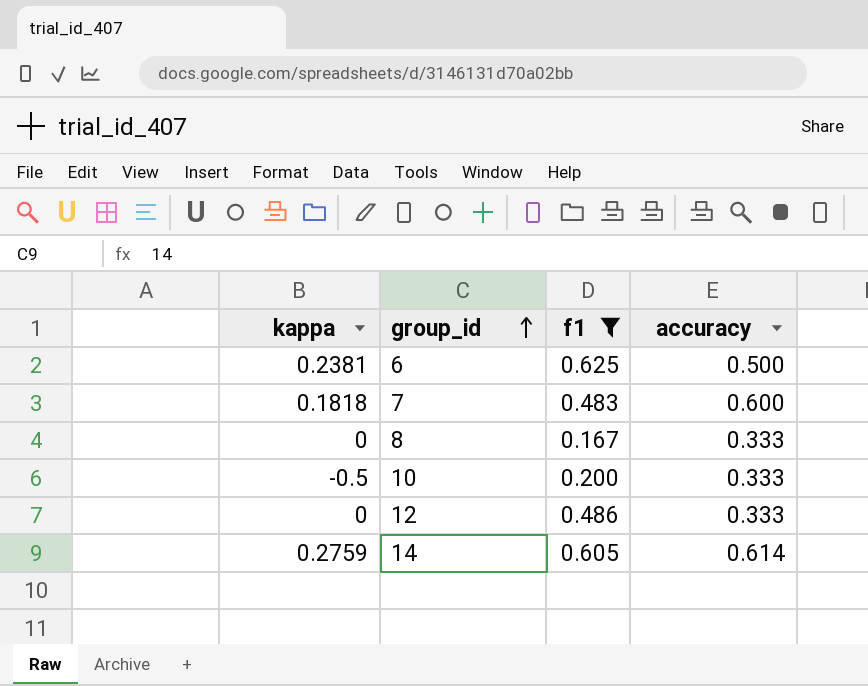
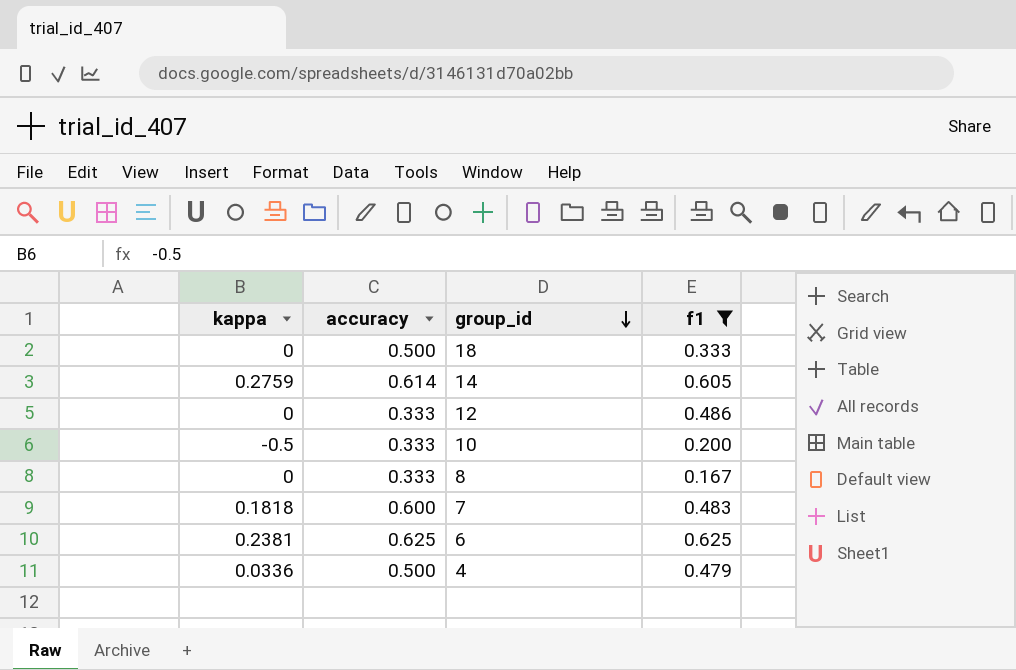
row order: group_id ascending -> group_id descending
column accuracy | position: 4 -> 2
row 18: none -> 0 | 0.500 | 0.333
6 | accuracy: 0.500 -> 0.625
row 4: none -> 0.0336 | 0.500 | 0.479

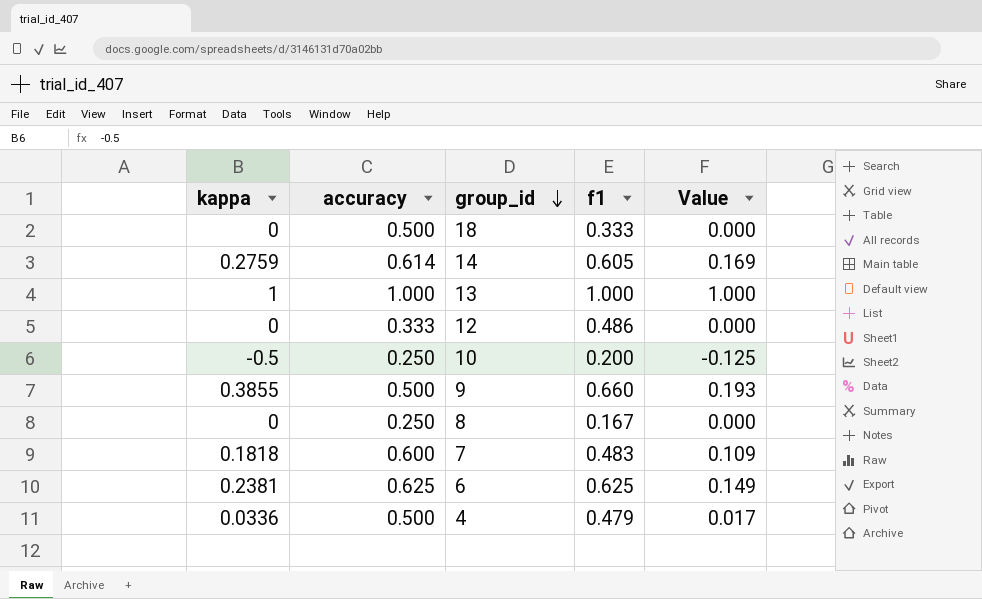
filter: f1 <= 0.625 -> none
column Value | formula: none -> [kappa] * [accuracy]
10 | accuracy: 0.333 -> 0.250
8 | accuracy: 0.333 -> 0.250

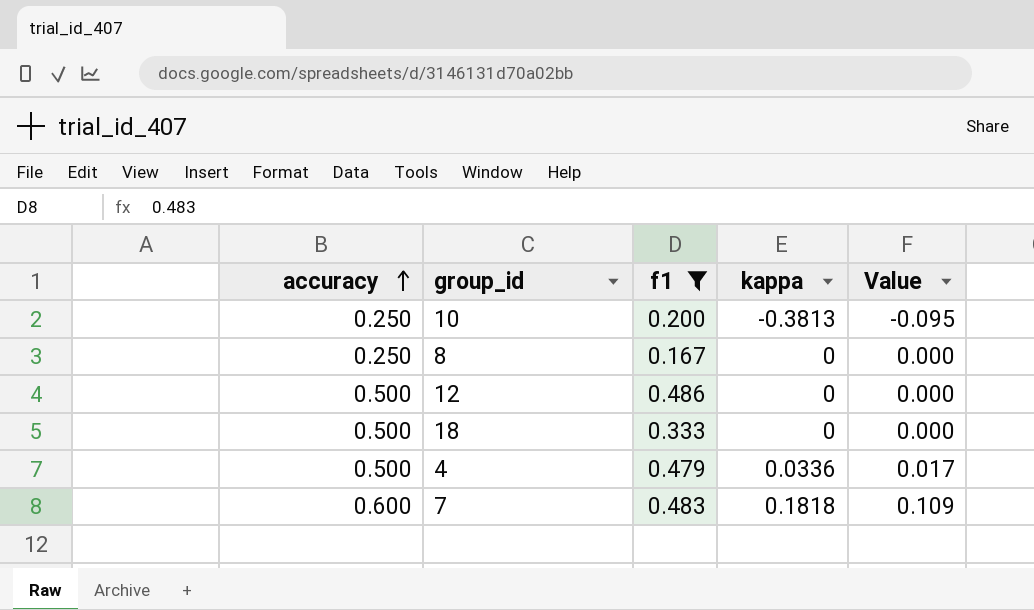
filter: none -> f1 <= 0.486
row order: group_id descending -> accuracy ascending
column kappa | position: 1 -> 4
10 | kappa: -0.5 -> -0.3813
10 | Value: -0.125 -> -0.095
12 | accuracy: 0.333 -> 0.500

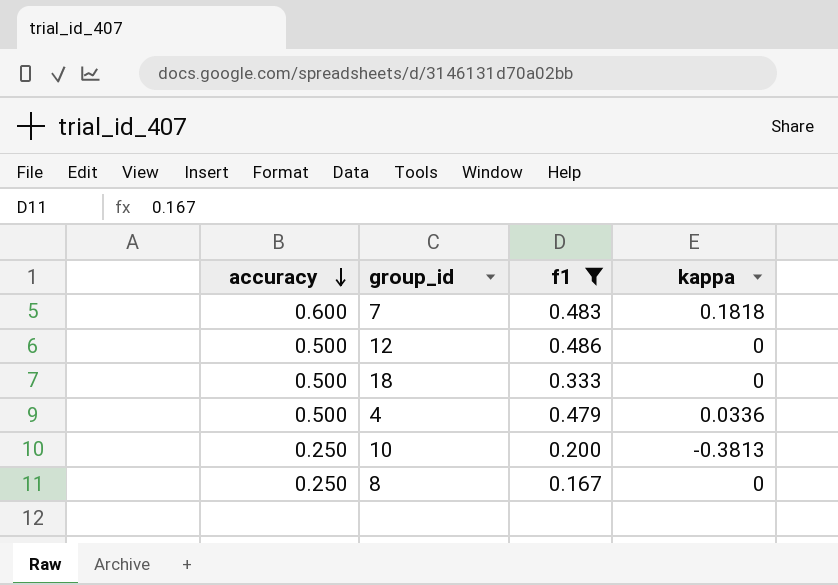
row order: accuracy ascending -> accuracy descending
column Value | formula: [accuracy] * [kappa] -> none

